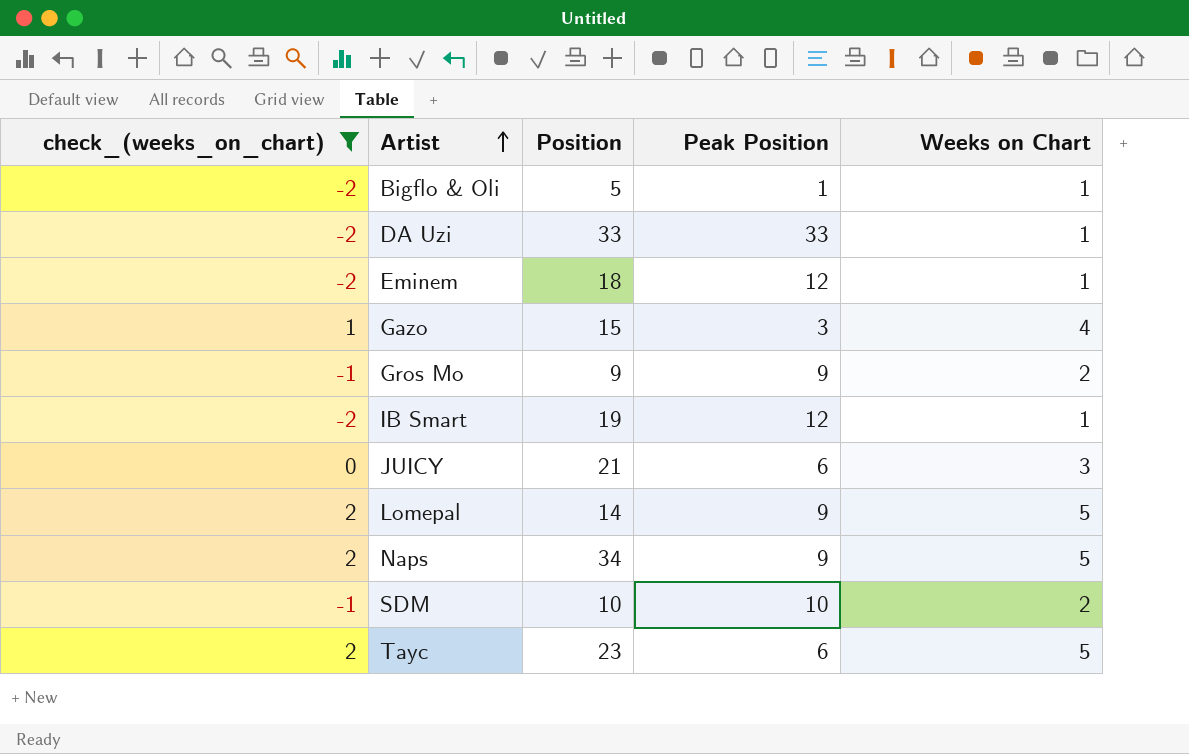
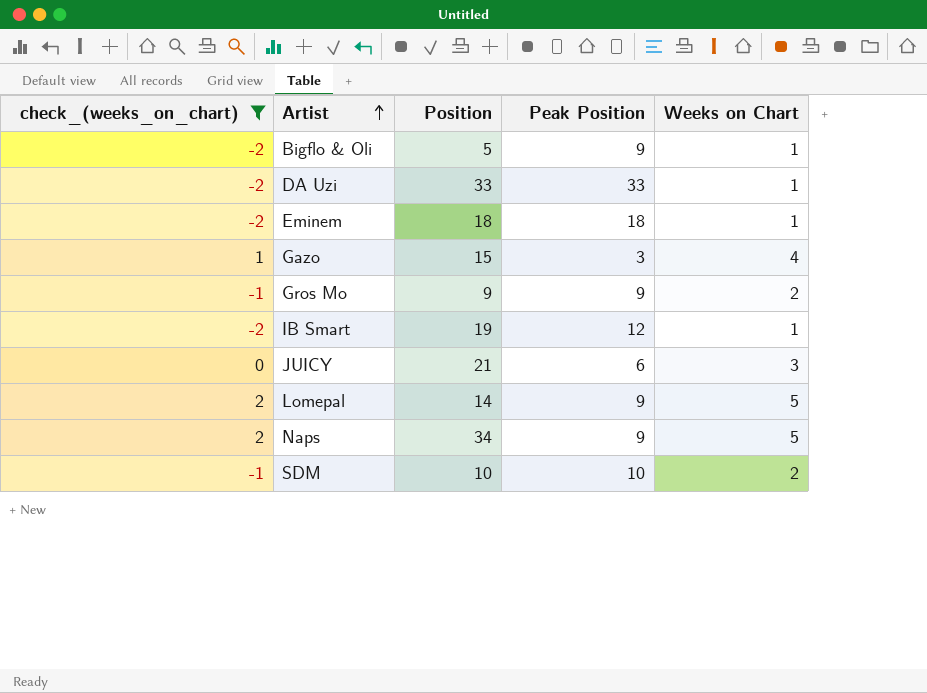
row Tayc: 2 | 23 | 6 | 5 -> none
Bigflo & Oli | Peak Position: 1 -> 9
Eminem | Peak Position: 12 -> 18

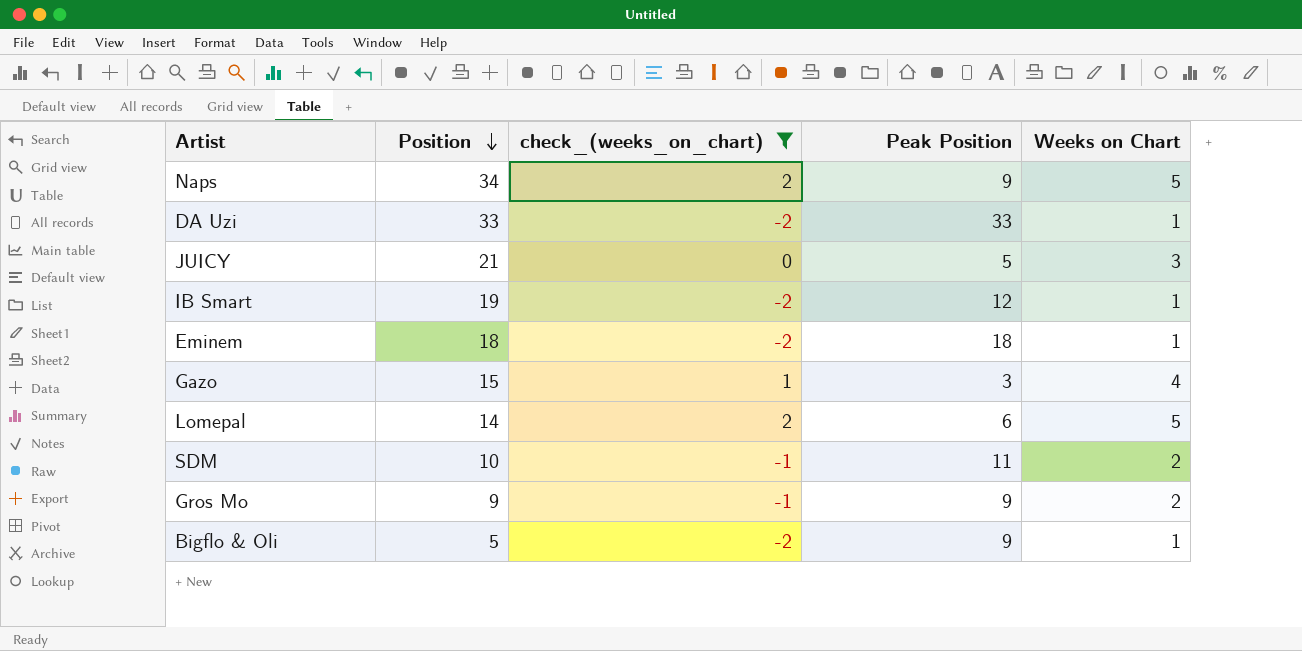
row order: Artist ascending -> Position descending
column check_(weeks_on_chart) | position: 1 -> 3
JUICY | Peak Position: 6 -> 5
Lomepal | Peak Position: 9 -> 6
SDM | Peak Position: 10 -> 11

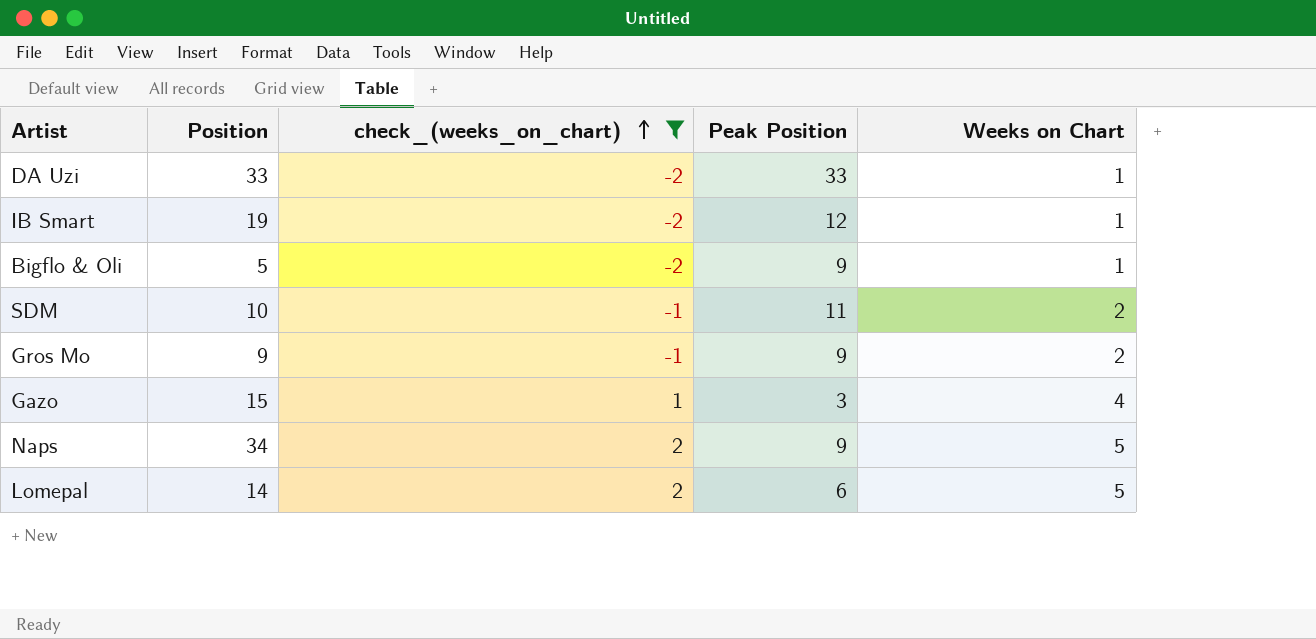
row order: Position descending -> check_(weeks_on_chart) ascending
row JUICY: 21 | 0 | 5 | 3 -> none
row Eminem: 18 | -2 | 18 | 1 -> none

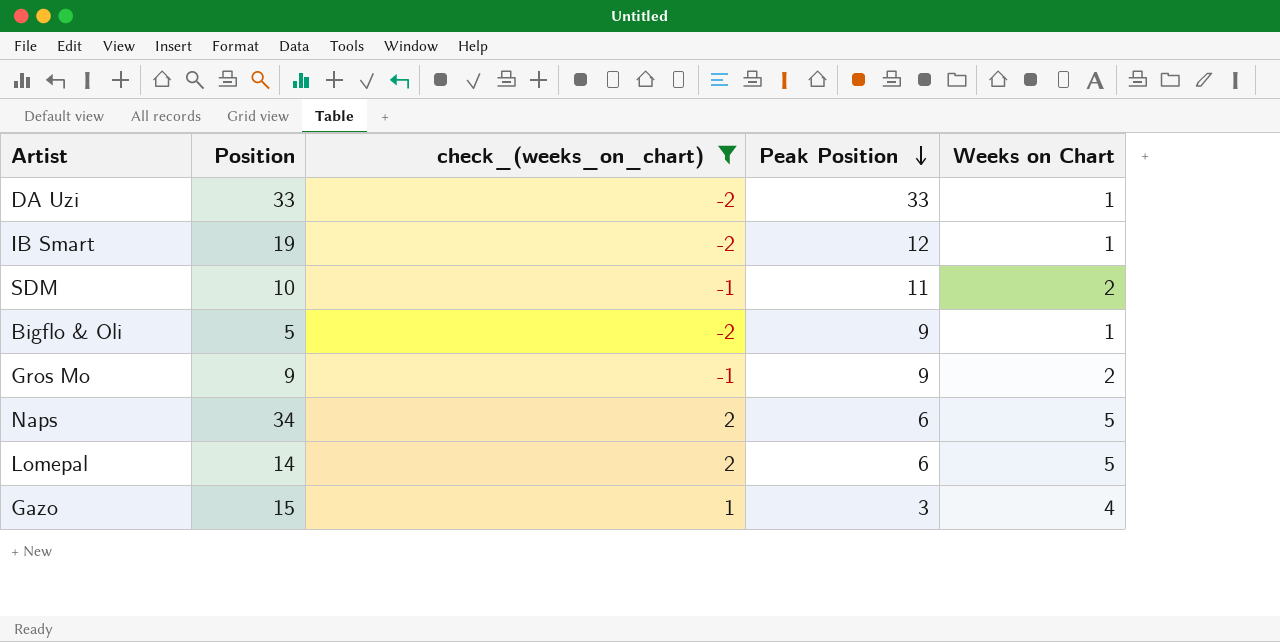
row order: check_(weeks_on_chart) ascending -> Peak Position descending
Naps | Peak Position: 9 -> 6

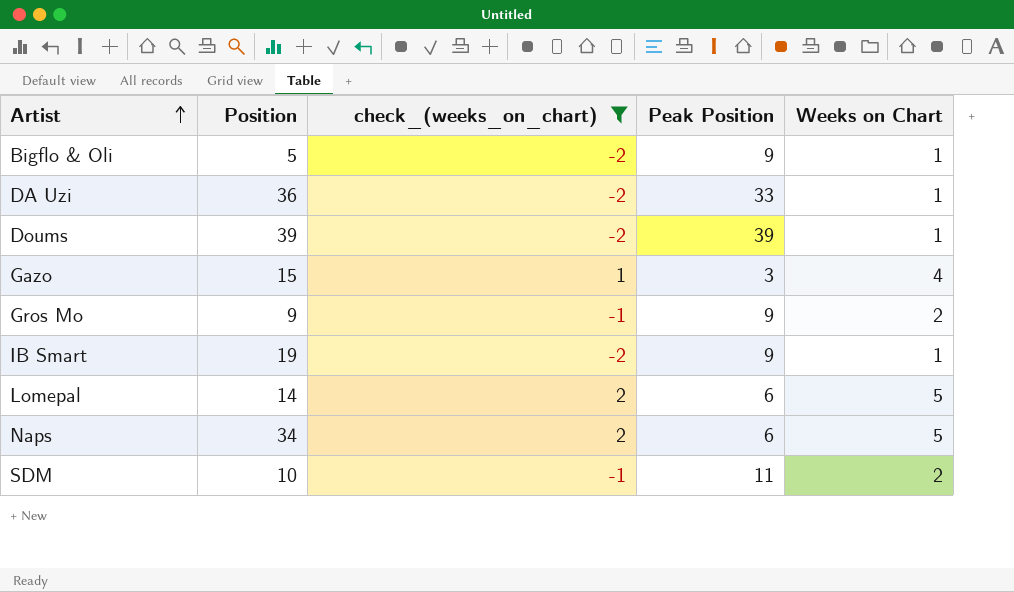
row order: Peak Position descending -> Artist ascending
DA Uzi | Position: 33 -> 36
row Doums: none -> 39 | -2 | 39 | 1
IB Smart | Peak Position: 12 -> 9

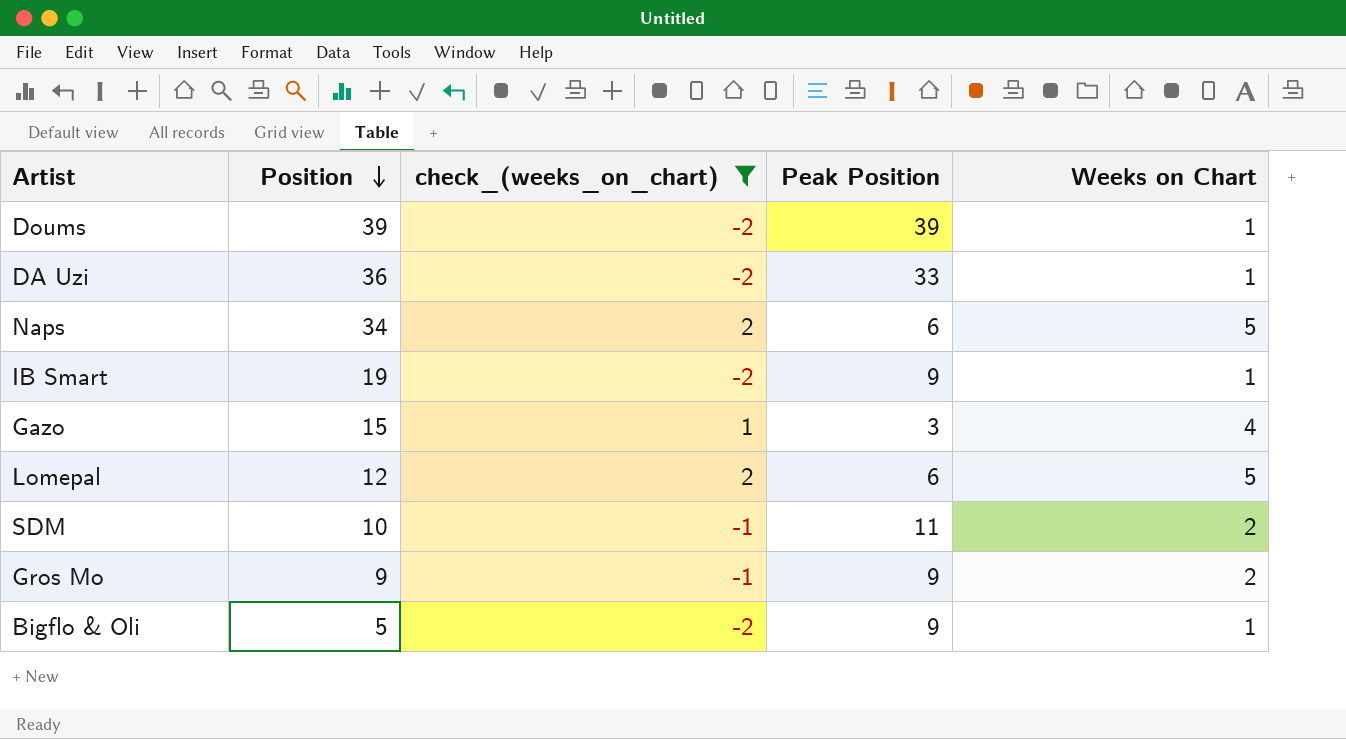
row order: Artist ascending -> Position descending
Lomepal | Position: 14 -> 12

